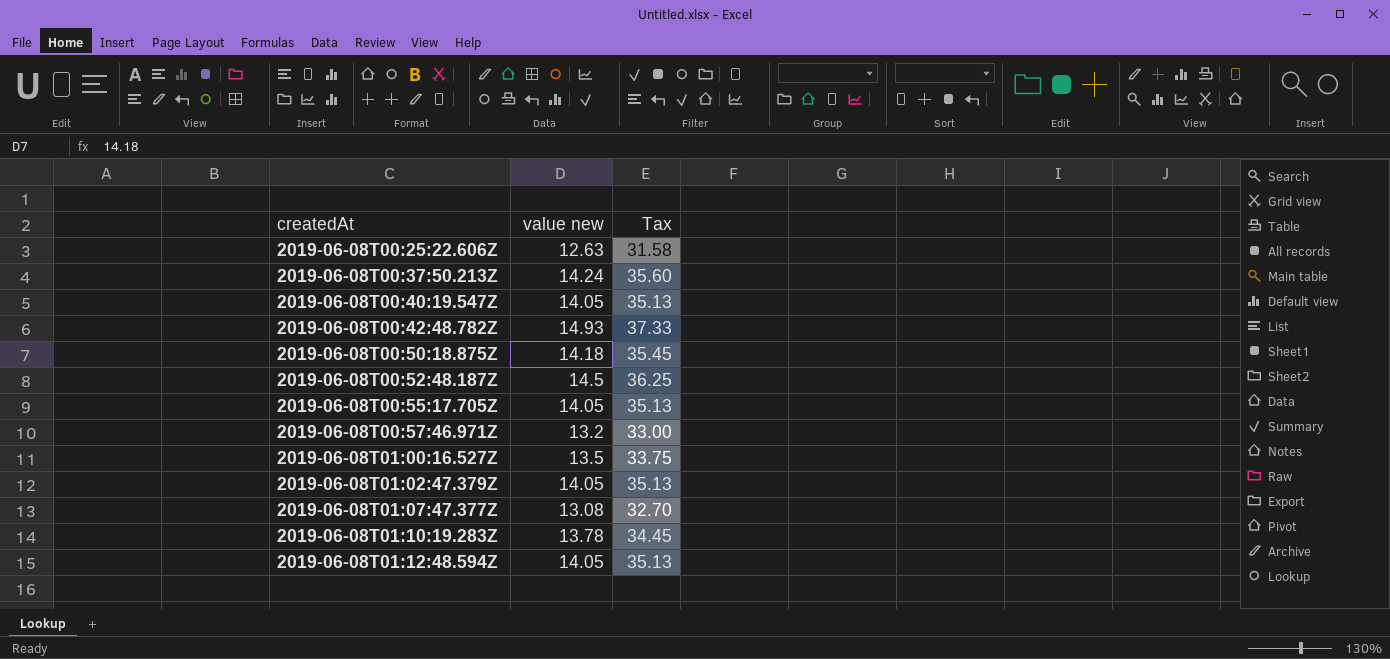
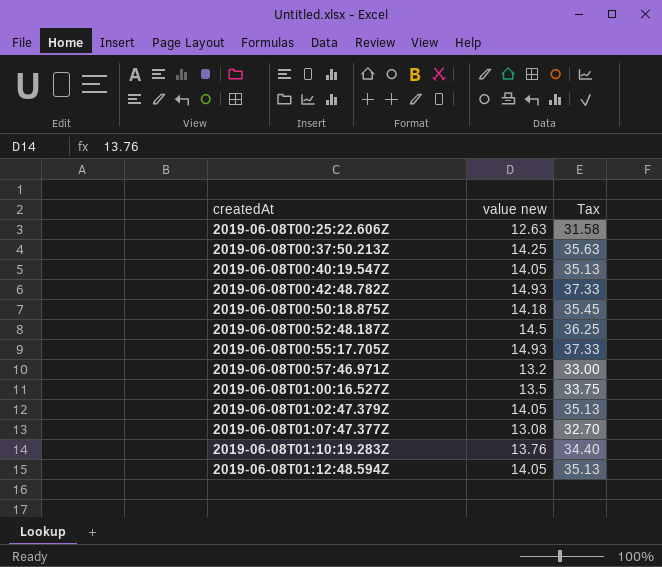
2019-06-08T00:37:50.213Z | value new: 14.24 -> 14.25
2019-06-08T00:37:50.213Z | Tax: 35.60 -> 35.63
2019-06-08T00:55:17.705Z | value new: 14.05 -> 14.93
2019-06-08T00:55:17.705Z | Tax: 35.13 -> 37.33
2019-06-08T01:10:19.283Z | value new: 13.78 -> 13.76
2019-06-08T01:10:19.283Z | Tax: 34.45 -> 34.40

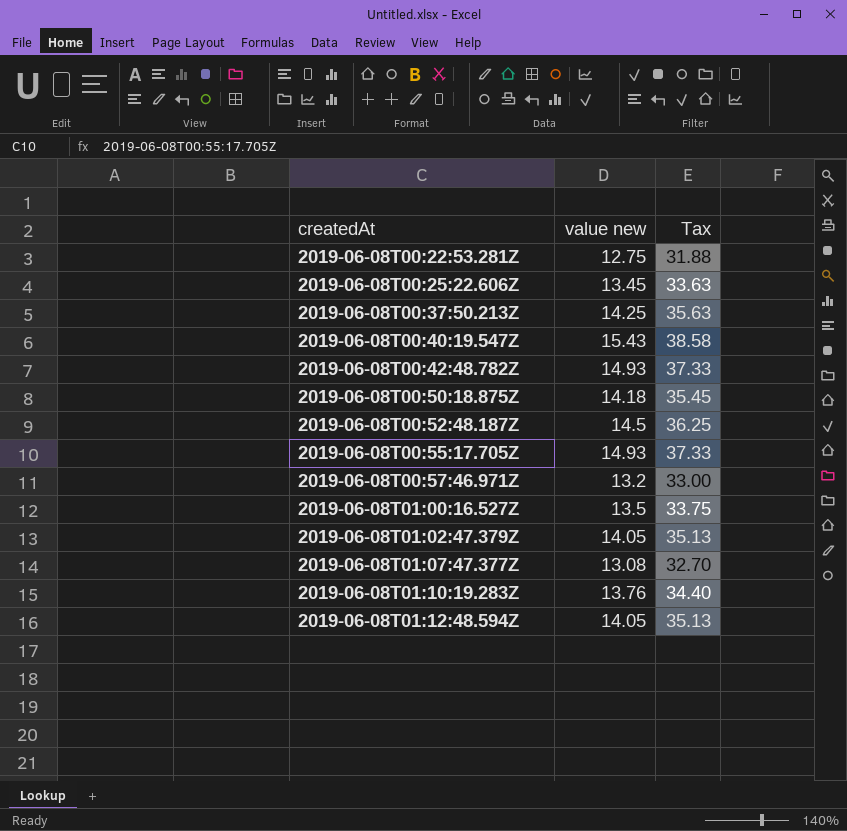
row 2019-06-08T00:22:53.281Z: none -> 12.75 | 31.88
2019-06-08T00:25:22.606Z | value new: 12.63 -> 13.45
2019-06-08T00:25:22.606Z | Tax: 31.58 -> 33.63
2019-06-08T00:40:19.547Z | value new: 14.05 -> 15.43
2019-06-08T00:40:19.547Z | Tax: 35.13 -> 38.58

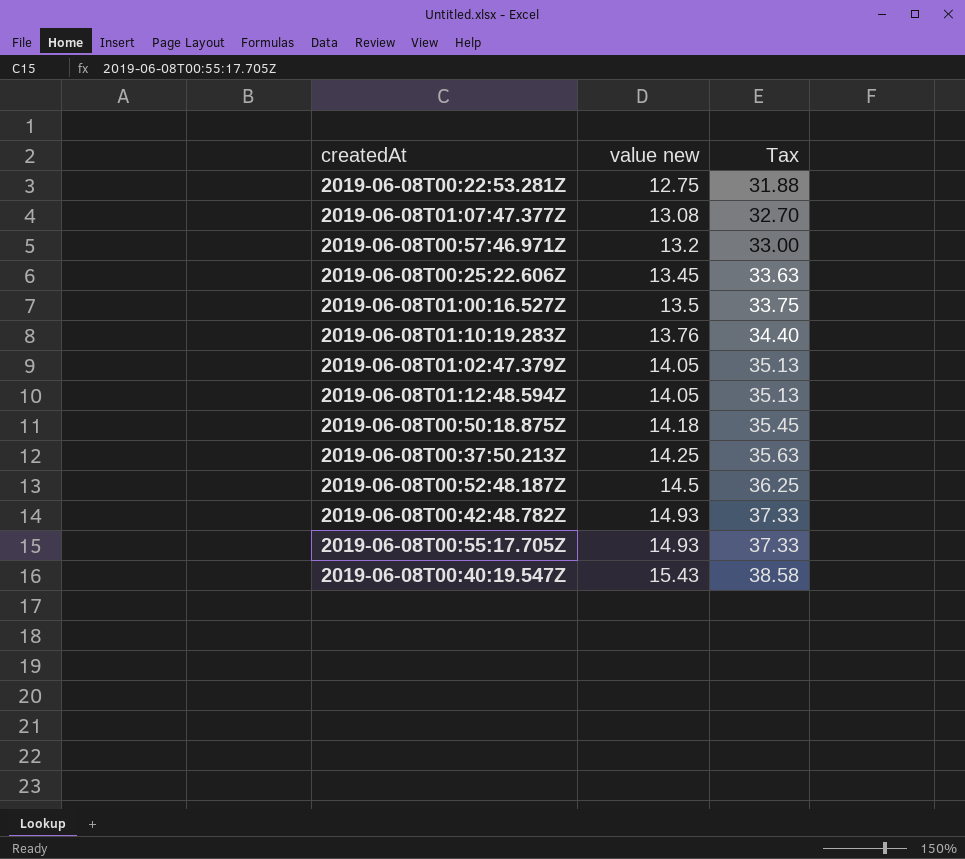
row order: createdAt ascending -> value new ascending

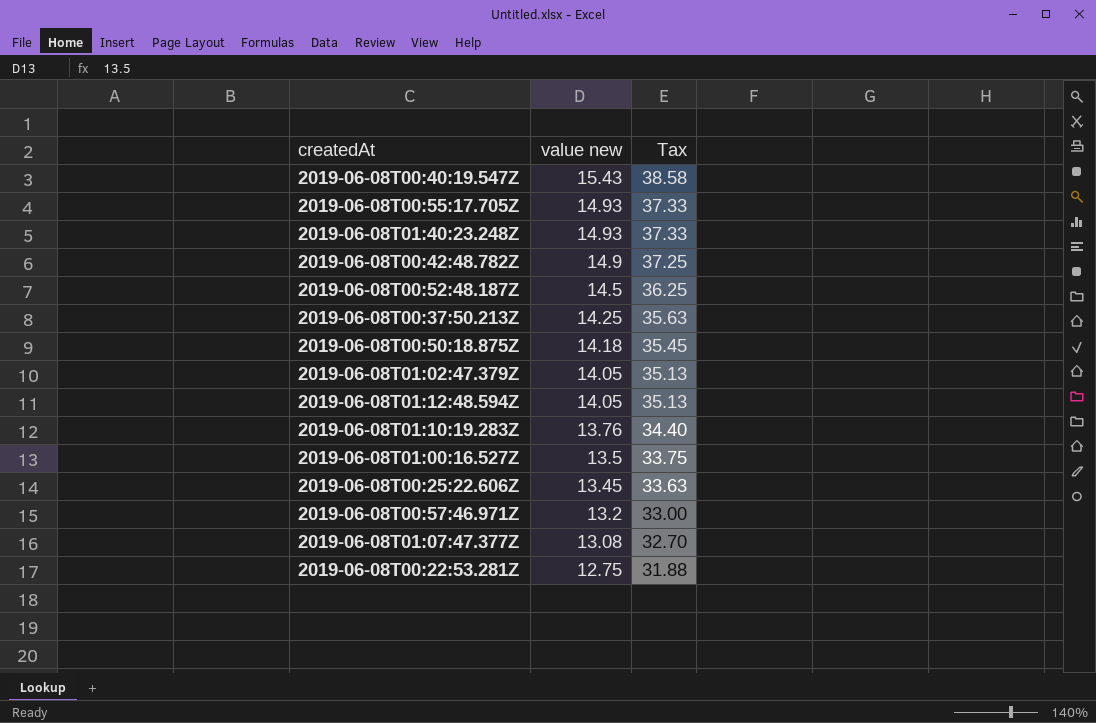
row order: value new ascending -> value new descending
row 2019-06-08T01:40:23.248Z: none -> 14.93 | 37.33
2019-06-08T00:42:48.782Z | value new: 14.93 -> 14.9
2019-06-08T00:42:48.782Z | Tax: 37.33 -> 37.25

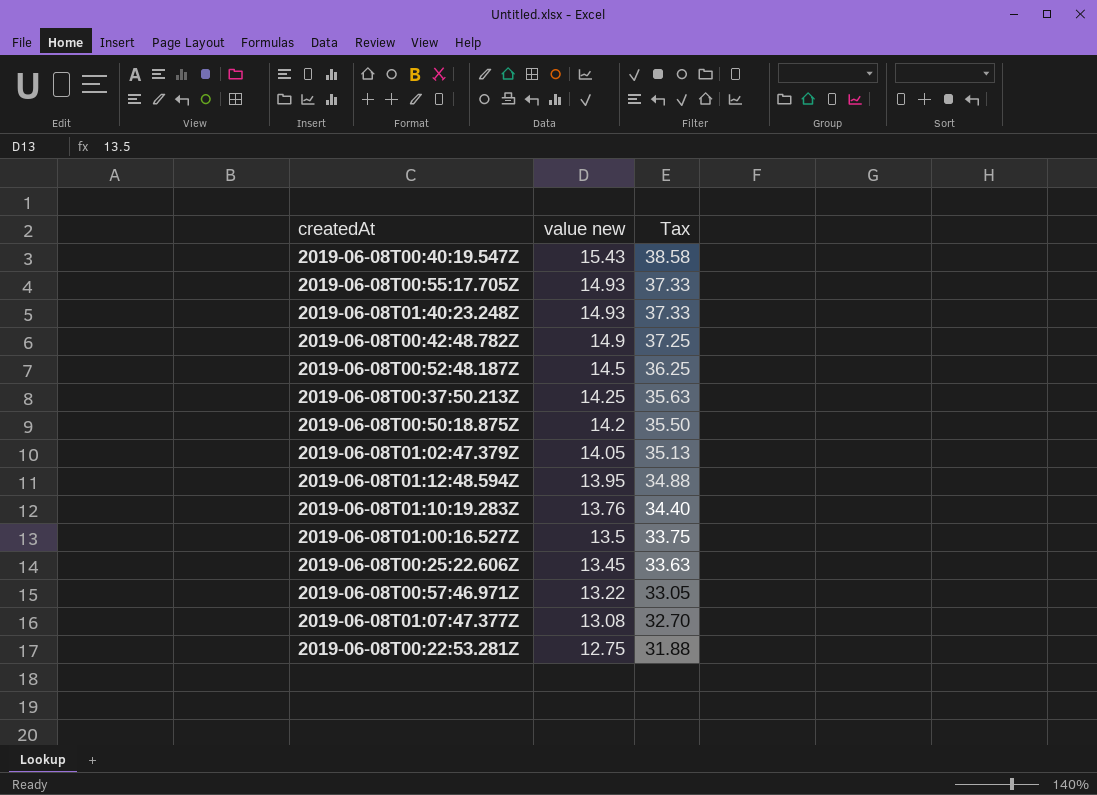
2019-06-08T00:50:18.875Z | value new: 14.18 -> 14.2
2019-06-08T00:50:18.875Z | Tax: 35.45 -> 35.50
2019-06-08T01:12:48.594Z | value new: 14.05 -> 13.95
2019-06-08T01:12:48.594Z | Tax: 35.13 -> 34.88
2019-06-08T00:57:46.971Z | value new: 13.2 -> 13.22
2019-06-08T00:57:46.971Z | Tax: 33.00 -> 33.05

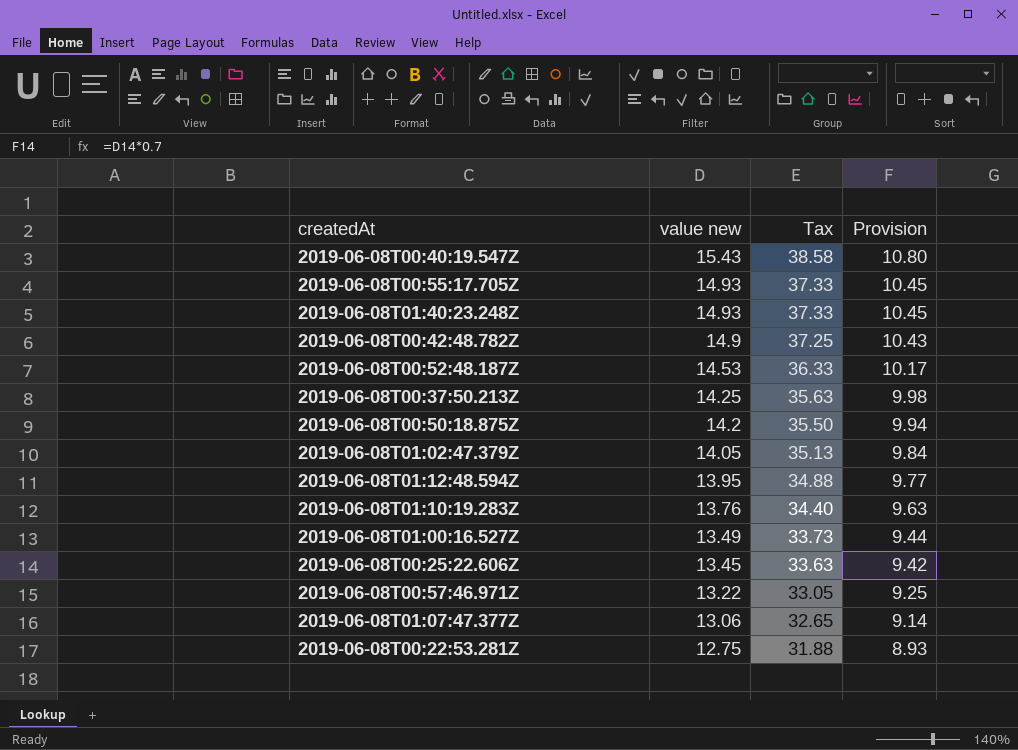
column Provision | formula: none -> [value new] * 0.7
2019-06-08T00:52:48.187Z | value new: 14.5 -> 14.53
2019-06-08T00:52:48.187Z | Tax: 36.25 -> 36.33
2019-06-08T01:00:16.527Z | value new: 13.5 -> 13.49
2019-06-08T01:00:16.527Z | Tax: 33.75 -> 33.73
2019-06-08T01:07:47.377Z | value new: 13.08 -> 13.06
2019-06-08T01:07:47.377Z | Tax: 32.70 -> 32.65

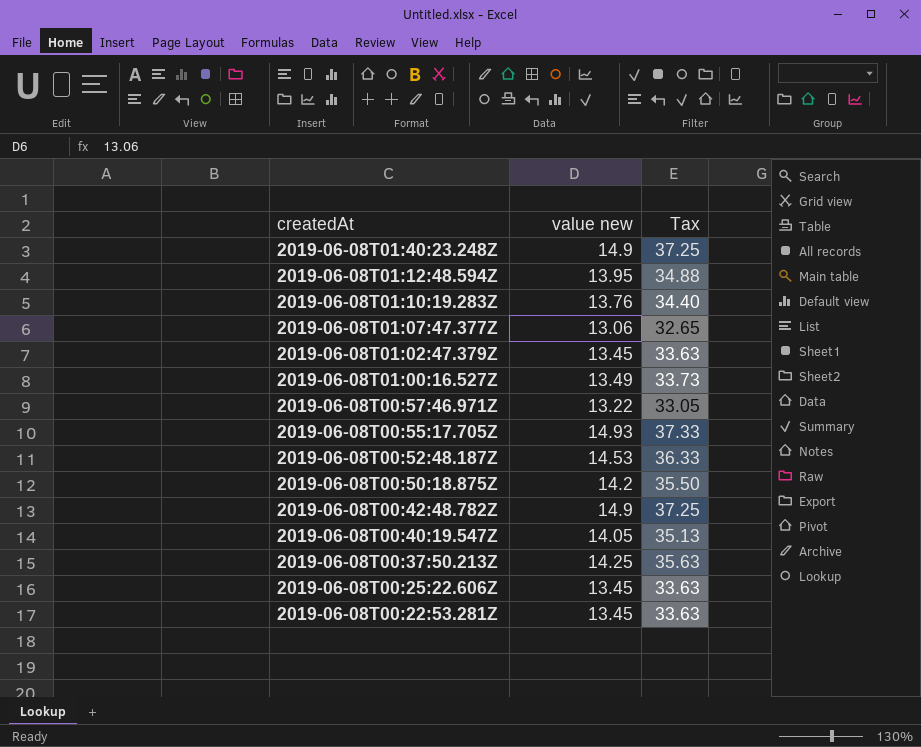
row order: value new descending -> createdAt descending
column Provision | formula: [value new] * 0.7 -> none
2019-06-08T01:40:23.248Z | value new: 14.93 -> 14.9
2019-06-08T01:40:23.248Z | Tax: 37.33 -> 37.25
2019-06-08T01:02:47.379Z | value new: 14.05 -> 13.45
2019-06-08T01:02:47.379Z | Tax: 35.13 -> 33.63
2019-06-08T00:40:19.547Z | value new: 15.43 -> 14.05
2019-06-08T00:40:19.547Z | Tax: 38.58 -> 35.13
2019-06-08T00:22:53.281Z | value new: 12.75 -> 13.45
2019-06-08T00:22:53.281Z | Tax: 31.88 -> 33.63

